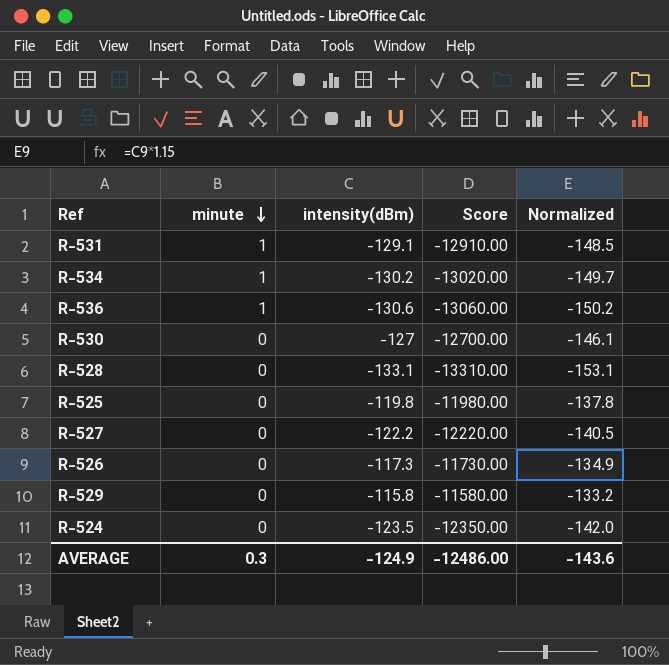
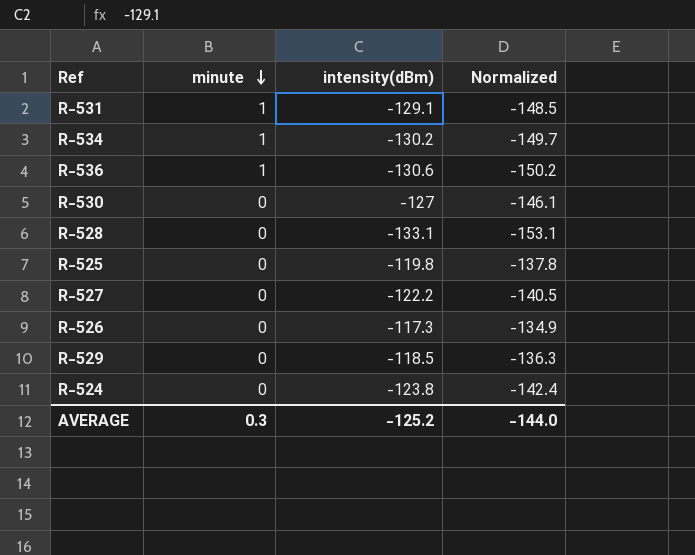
column Score | formula: [intensity(dBm)] * 100 -> none
R-529 | intensity(dBm): -115.8 -> -118.5
R-529 | Normalized: -133.2 -> -136.3
R-524 | intensity(dBm): -123.5 -> -123.8
R-524 | Normalized: -142.0 -> -142.4
AVERAGE | intensity(dBm): -124.9 -> -125.2
AVERAGE | Normalized: -143.6 -> -144.0

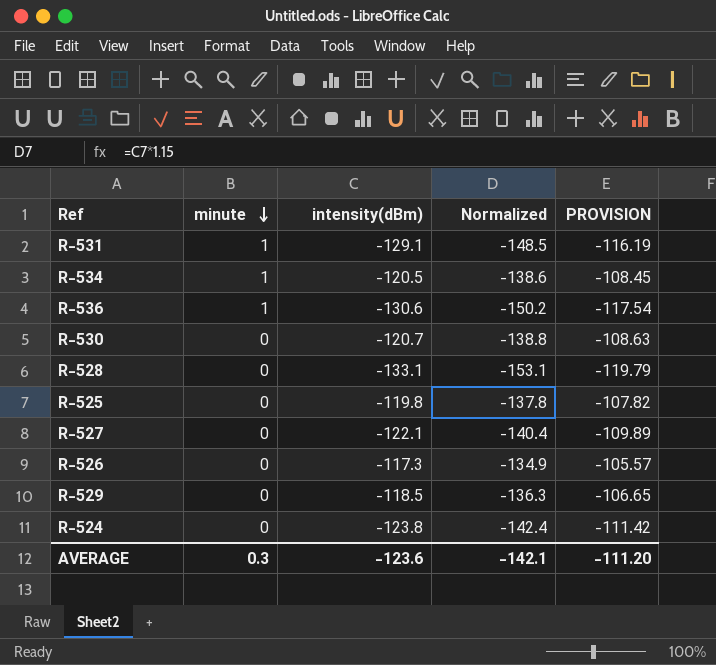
column PROVISION | formula: none -> [intensity(dBm)] * 0.9
R-534 | intensity(dBm): -130.2 -> -120.5
R-534 | Normalized: -149.7 -> -138.6
R-530 | intensity(dBm): -127 -> -120.7
R-530 | Normalized: -146.1 -> -138.8
R-527 | intensity(dBm): -122.2 -> -122.1
R-527 | Normalized: -140.5 -> -140.4
AVERAGE | intensity(dBm): -125.2 -> -123.6
AVERAGE | Normalized: -144.0 -> -142.1

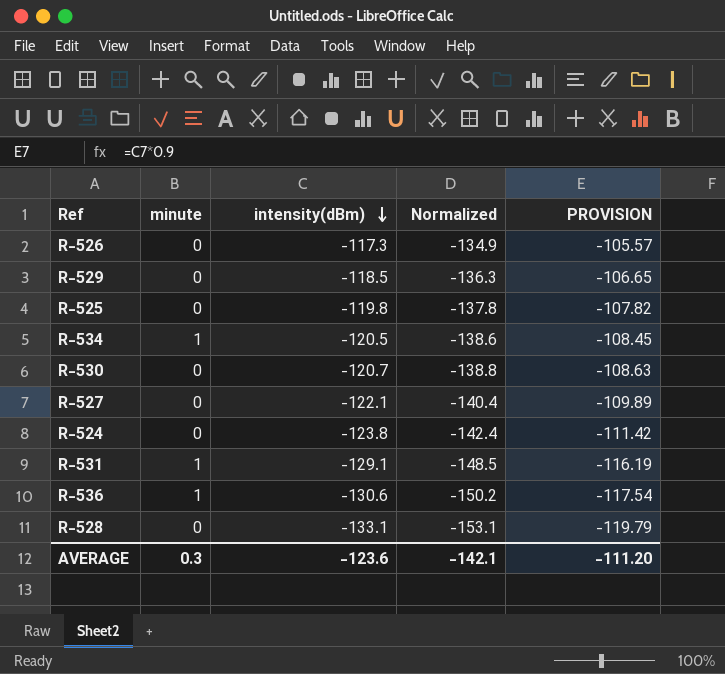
row order: minute descending -> intensity(dBm) descending

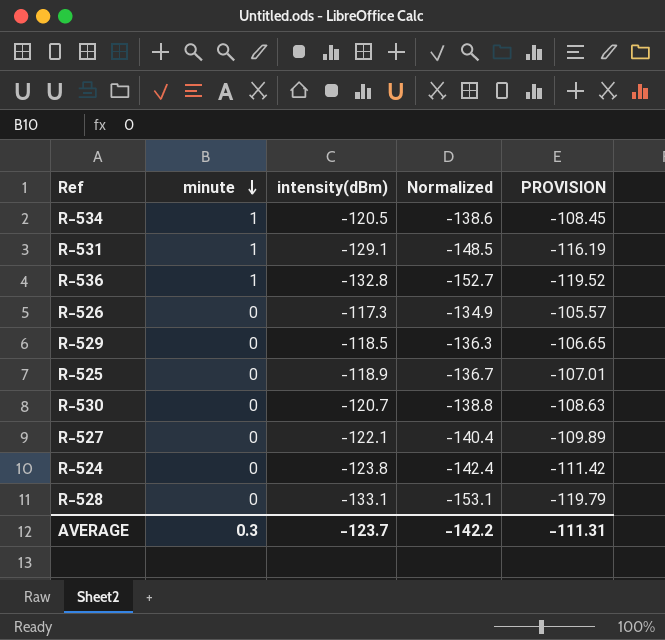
row order: intensity(dBm) descending -> minute descending
R-536 | intensity(dBm): -130.6 -> -132.8
R-536 | Normalized: -150.2 -> -152.7
R-536 | PROVISION: -117.54 -> -119.52
R-525 | intensity(dBm): -119.8 -> -118.9
R-525 | Normalized: -137.8 -> -136.7
R-525 | PROVISION: -107.82 -> -107.01
AVERAGE | intensity(dBm): -123.6 -> -123.7
AVERAGE | Normalized: -142.1 -> -142.2
AVERAGE | PROVISION: -111.20 -> -111.31

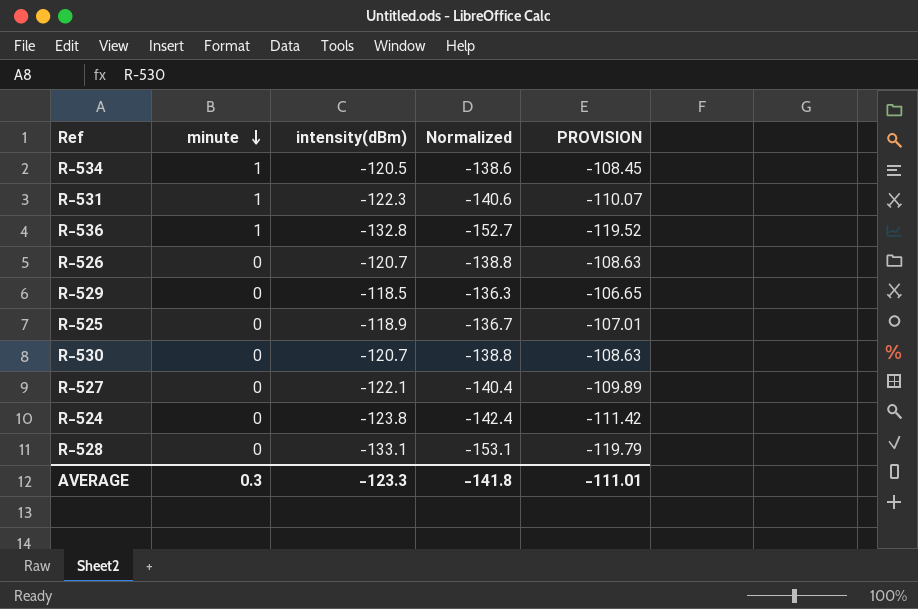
R-531 | intensity(dBm): -129.1 -> -122.3
R-531 | Normalized: -148.5 -> -140.6
R-531 | PROVISION: -116.19 -> -110.07
R-526 | intensity(dBm): -117.3 -> -120.7
R-526 | Normalized: -134.9 -> -138.8
R-526 | PROVISION: -105.57 -> -108.63
AVERAGE | intensity(dBm): -123.7 -> -123.3
AVERAGE | Normalized: -142.2 -> -141.8
AVERAGE | PROVISION: -111.31 -> -111.01

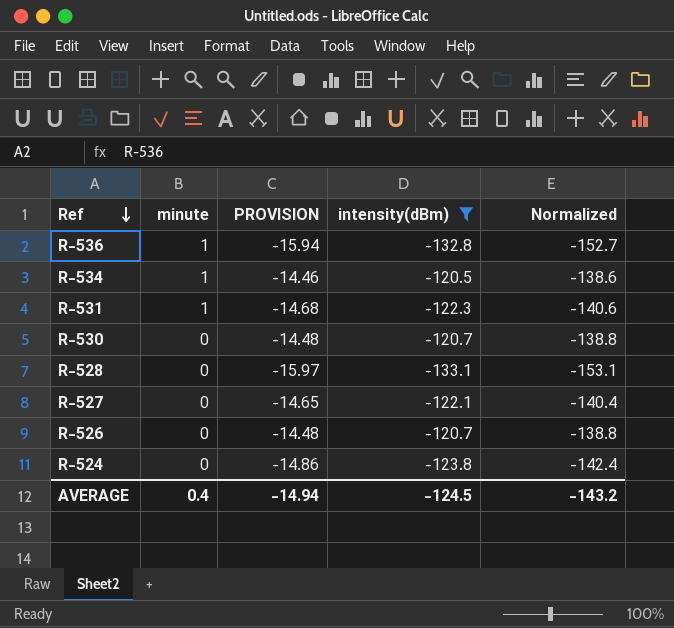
filter: none -> intensity(dBm) <= -120.5
row order: minute descending -> Ref descending
column PROVISION | formula: [intensity(dBm)] * 0.9 -> [intensity(dBm)] * 0.12
column PROVISION | position: 5 -> 3
AVERAGE | minute: 0.3 -> 0.4
AVERAGE | PROVISION: -111.01 -> -14.94
AVERAGE | intensity(dBm): -123.3 -> -124.5
AVERAGE | Normalized: -141.8 -> -143.2

